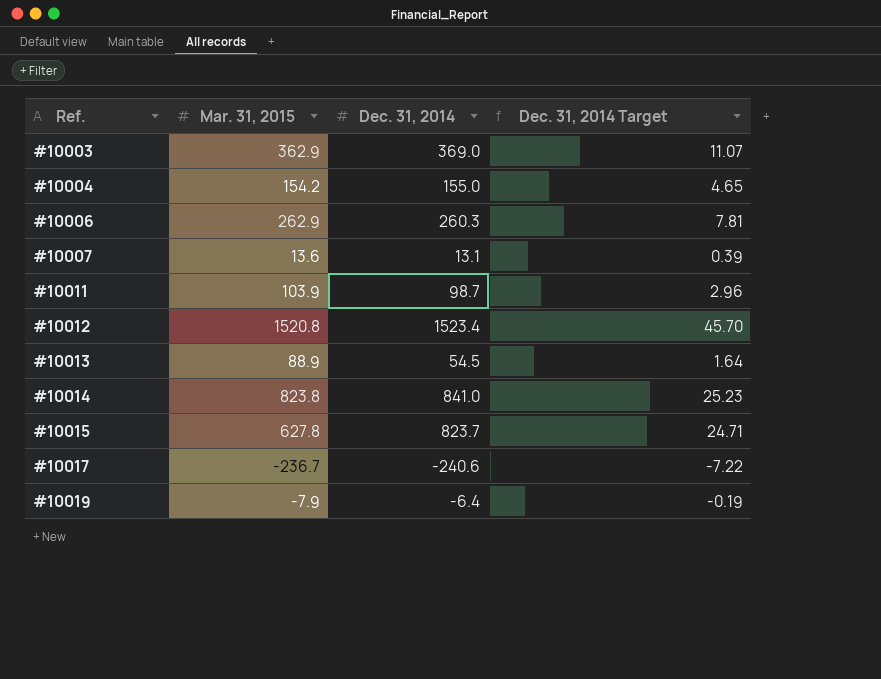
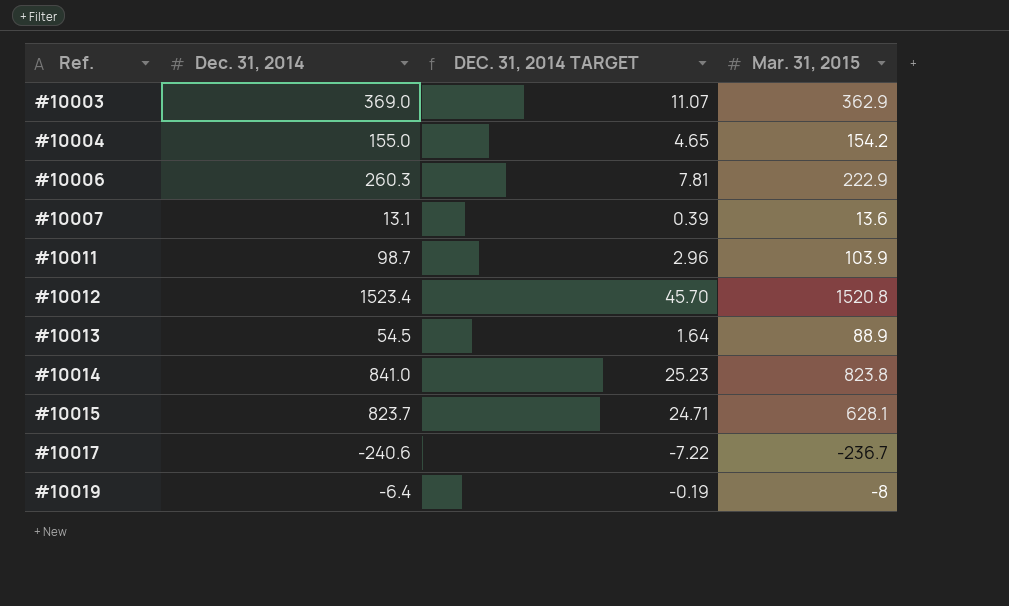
column name: Dec. 31, 2014 Target -> DEC. 31, 2014 TARGET
column Mar. 31, 2015 | position: 2 -> 4
#10006 | Mar. 31, 2015: 262.9 -> 222.9
#10015 | Mar. 31, 2015: 627.8 -> 628.1
#10019 | Mar. 31, 2015: -7.9 -> -8

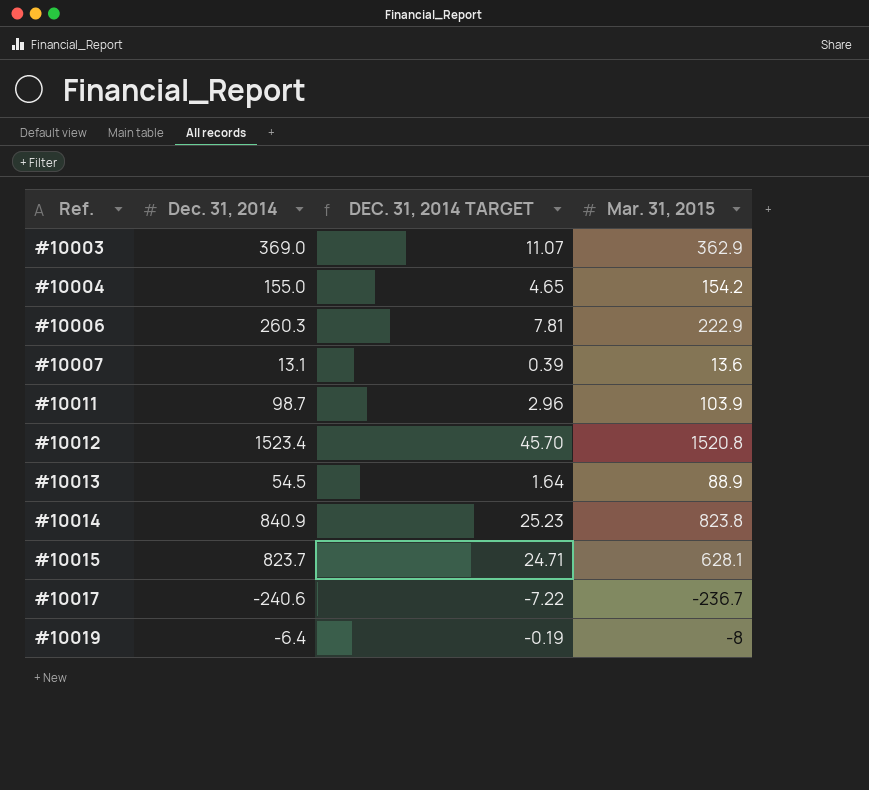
#10014 | Dec. 31, 2014: 841.0 -> 840.9

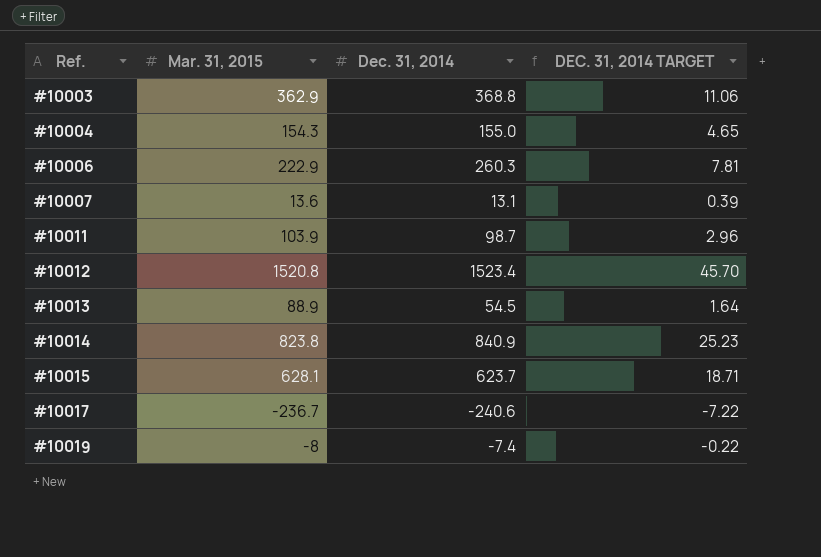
column Mar. 31, 2015 | position: 4 -> 2
#10003 | Dec. 31, 2014: 369.0 -> 368.8
#10003 | DEC. 31, 2014 TARGET: 11.07 -> 11.06
#10004 | Mar. 31, 2015: 154.2 -> 154.3
#10015 | Dec. 31, 2014: 823.7 -> 623.7
#10015 | DEC. 31, 2014 TARGET: 24.71 -> 18.71
#10019 | Dec. 31, 2014: -6.4 -> -7.4
#10019 | DEC. 31, 2014 TARGET: -0.19 -> -0.22

